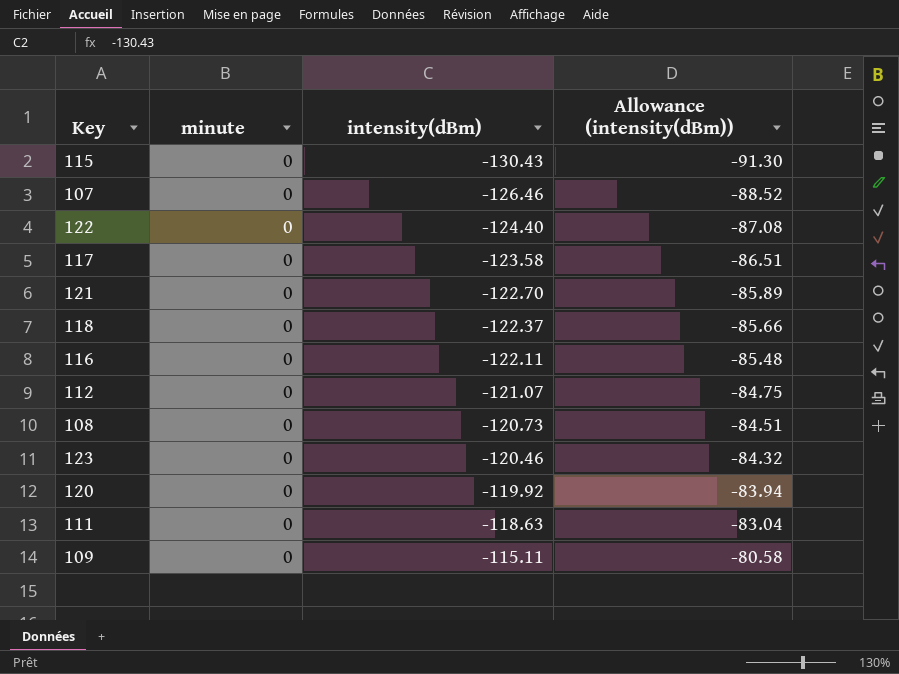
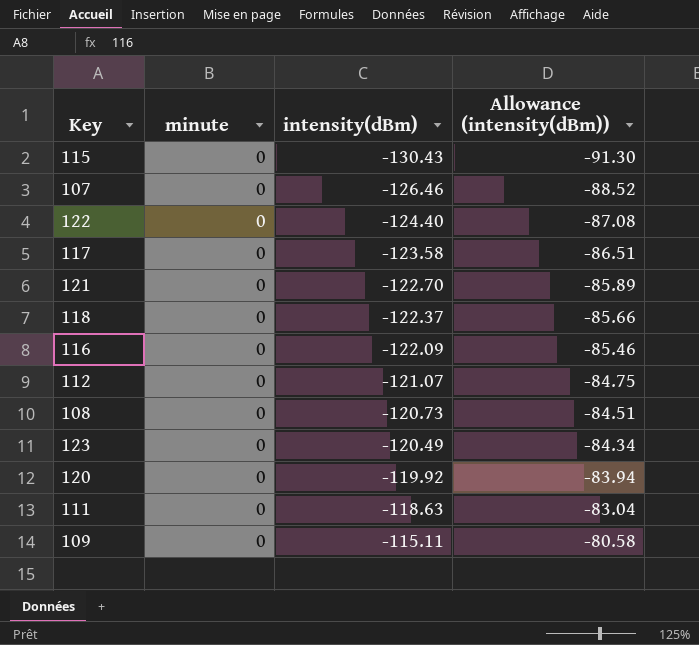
116 | intensity(dBm): -122.11 -> -122.09
116 | Allowance (intensity(dBm)): -85.48 -> -85.46
123 | intensity(dBm): -120.46 -> -120.49
123 | Allowance (intensity(dBm)): -84.32 -> -84.34

